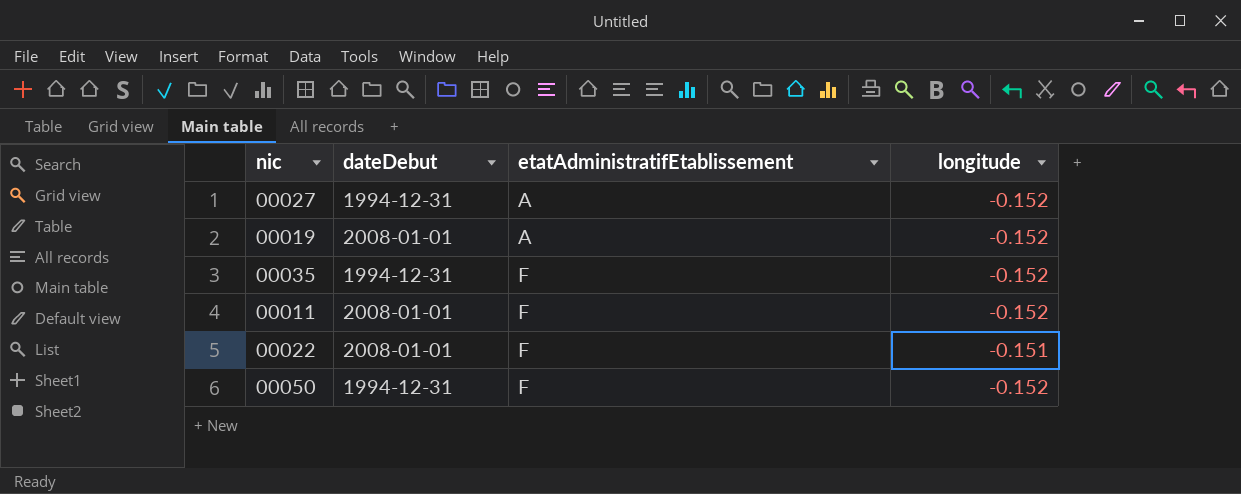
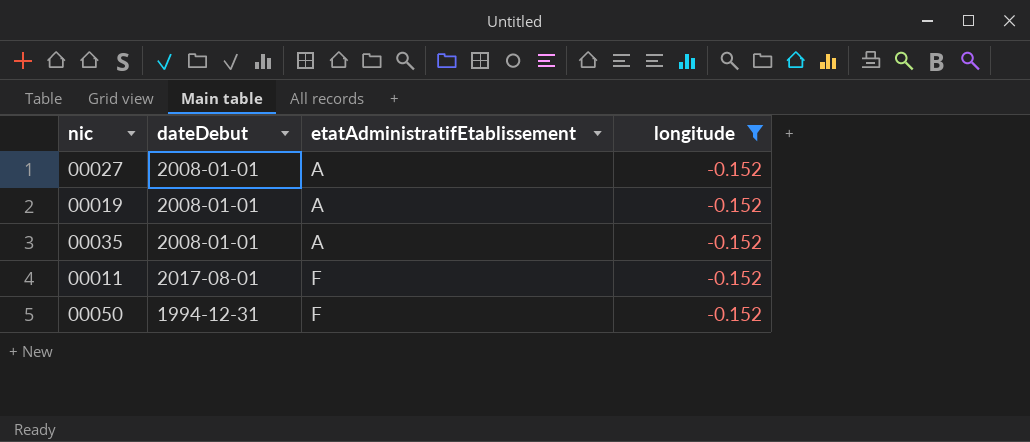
filter: none -> longitude = -0.152
00027 | dateDebut: 1994-12-31 -> 2008-01-01
00035 | dateDebut: 1994-12-31 -> 2008-01-01
00035 | etatAdministratifEtablissement: F -> A
00011 | dateDebut: 2008-01-01 -> 2017-08-01

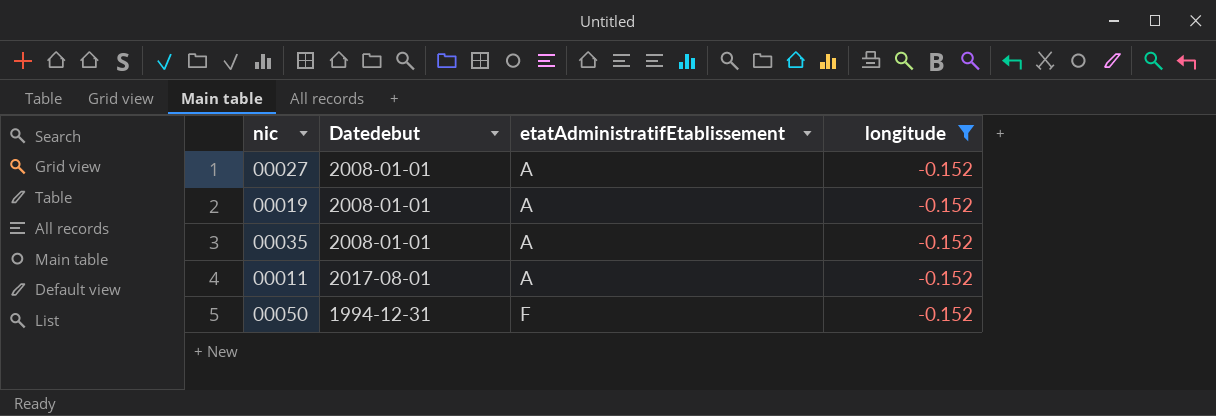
column name: dateDebut -> Datedebut
00011 | etatAdministratifEtablissement: F -> A

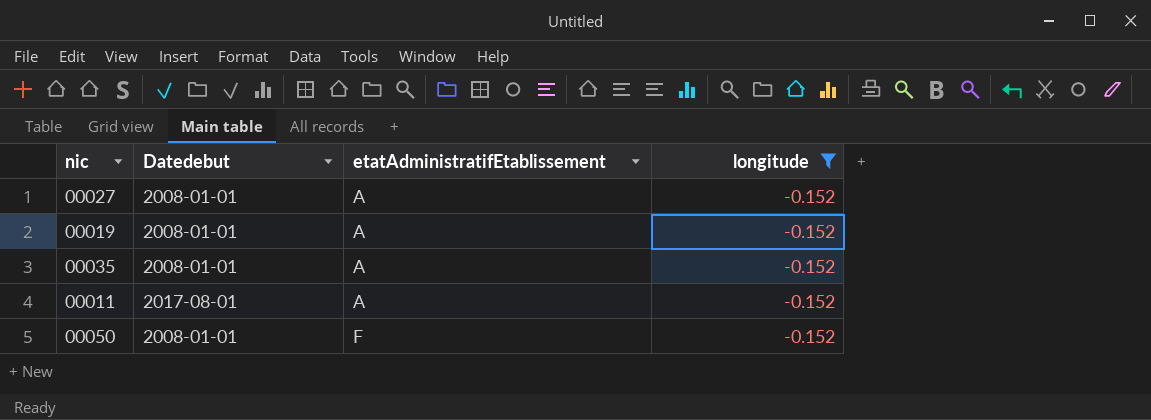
00050 | Datedebut: 1994-12-31 -> 2008-01-01

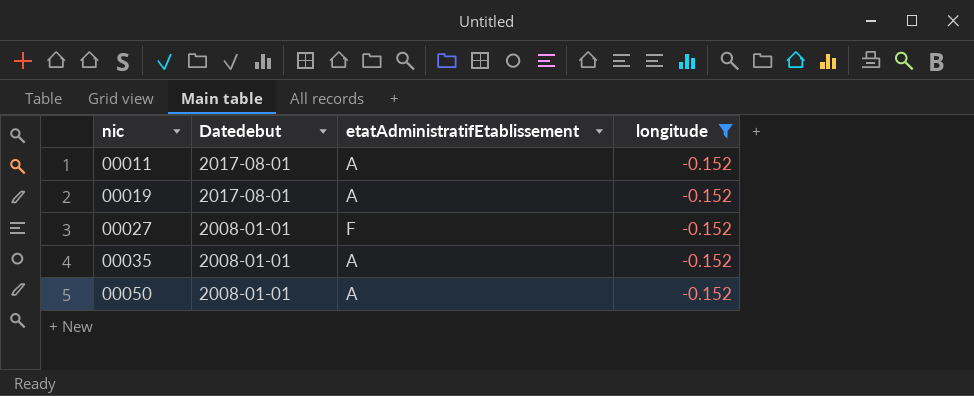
row order: etatAdministratifEtablissement ascending -> nic ascending
00019 | Datedebut: 2008-01-01 -> 2017-08-01
00027 | etatAdministratifEtablissement: A -> F
00050 | etatAdministratifEtablissement: F -> A

